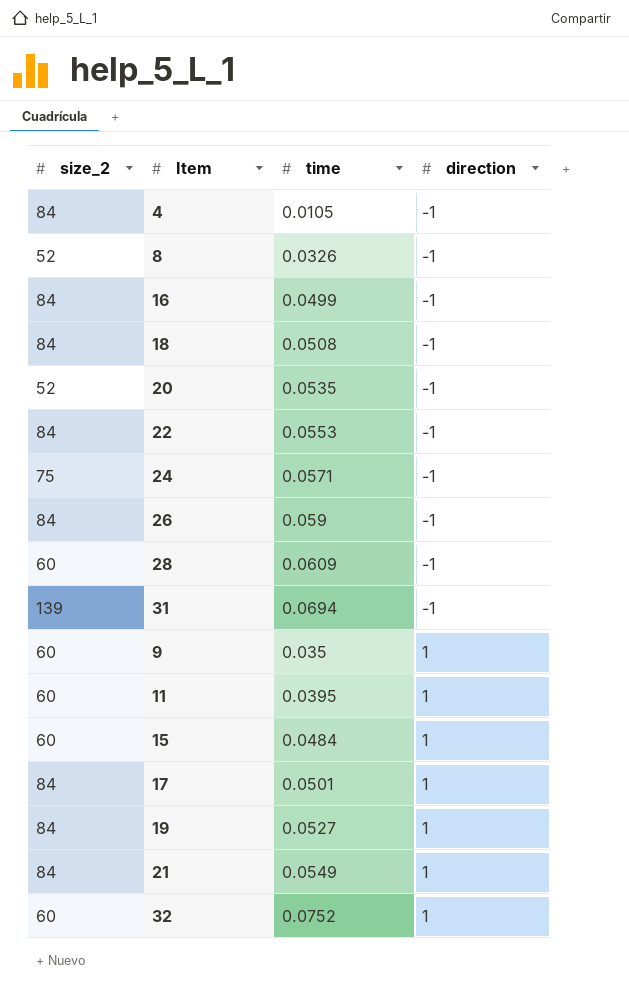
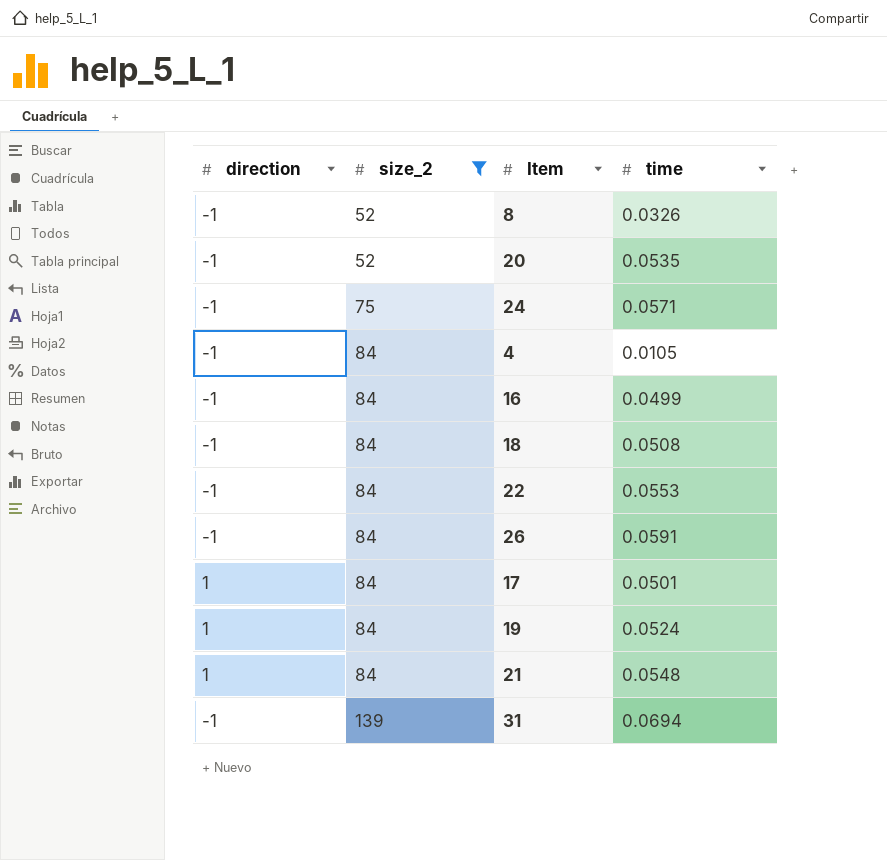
filter: none -> size_2 != 60
row order: direction ascending -> size_2 ascending
column direction | position: 4 -> 1
26 | time: 0.059 -> 0.0591
19 | time: 0.0527 -> 0.0524
21 | time: 0.0549 -> 0.0548

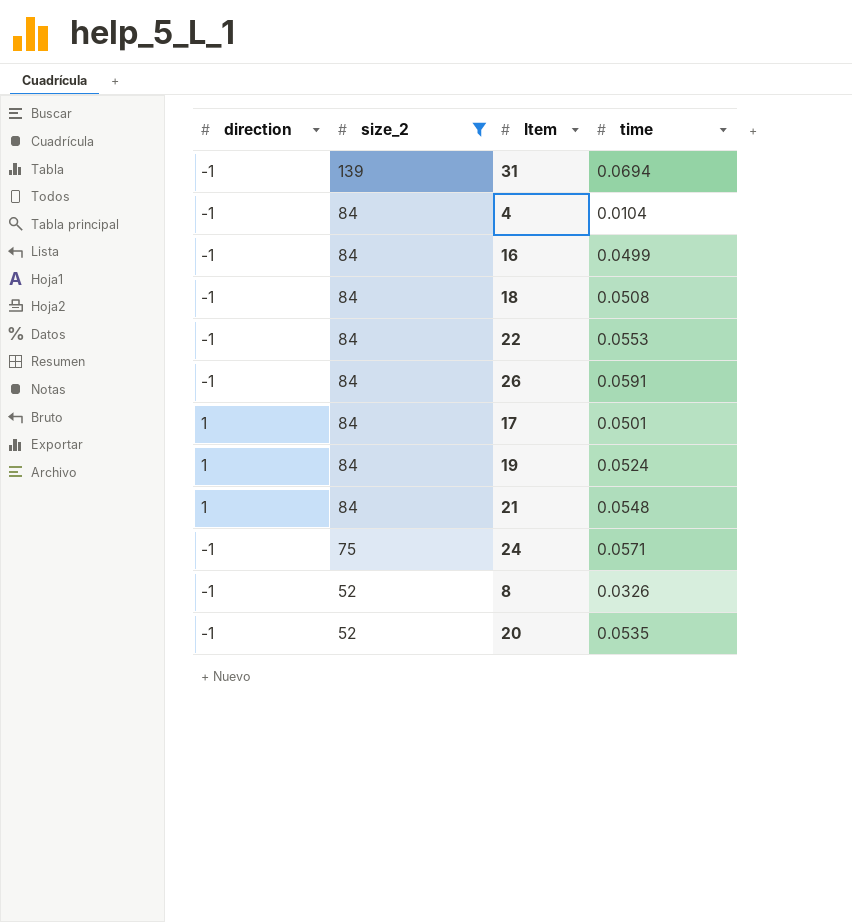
row order: size_2 ascending -> size_2 descending
4 | time: 0.0105 -> 0.0104

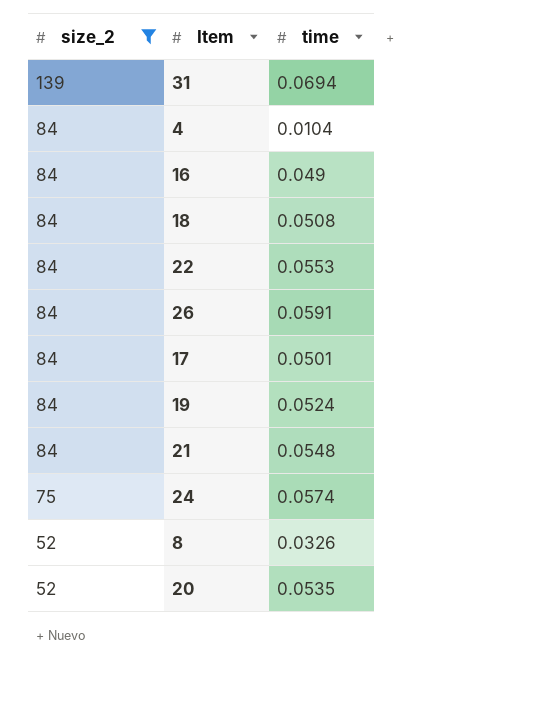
column direction | position: 1 -> none
16 | time: 0.0499 -> 0.049
24 | time: 0.0571 -> 0.0574

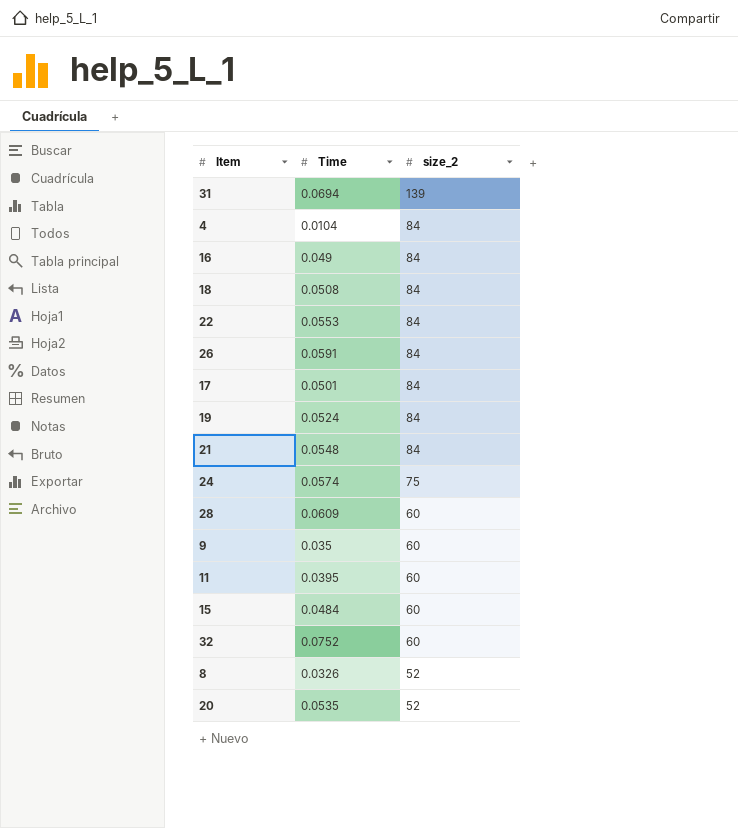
filter: size_2 != 60 -> none
column name: time -> Time
column size_2 | position: 1 -> 3

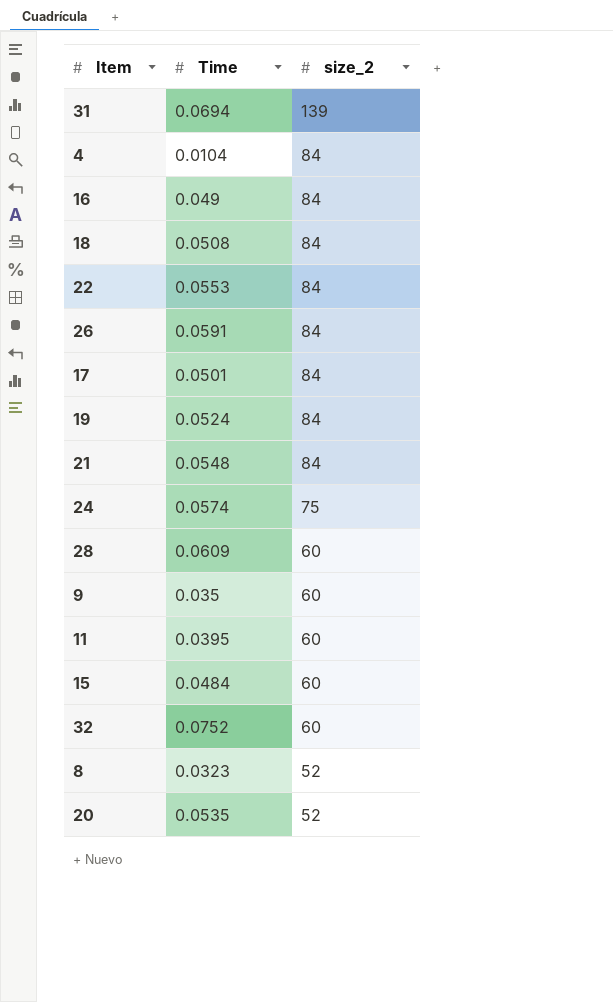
8 | Time: 0.0326 -> 0.0323

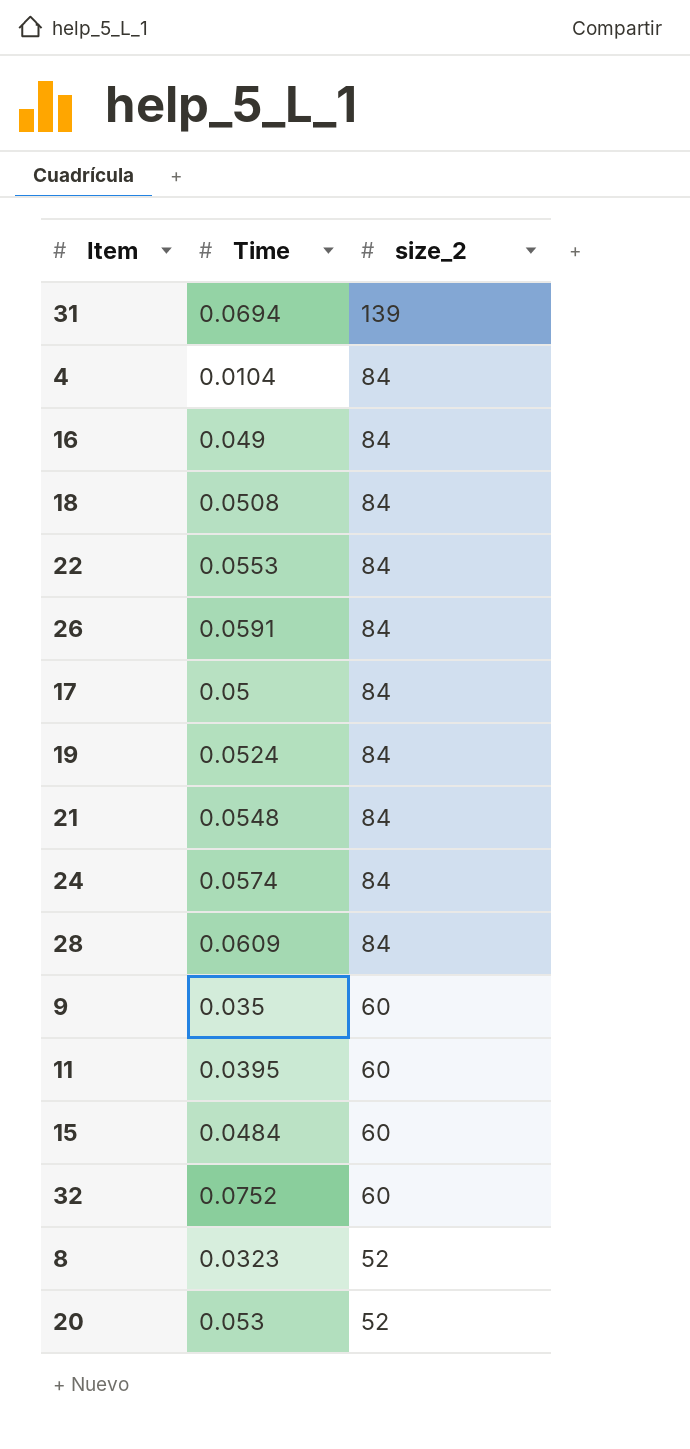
17 | Time: 0.0501 -> 0.05
24 | size_2: 75 -> 84
28 | size_2: 60 -> 84
20 | Time: 0.0535 -> 0.053

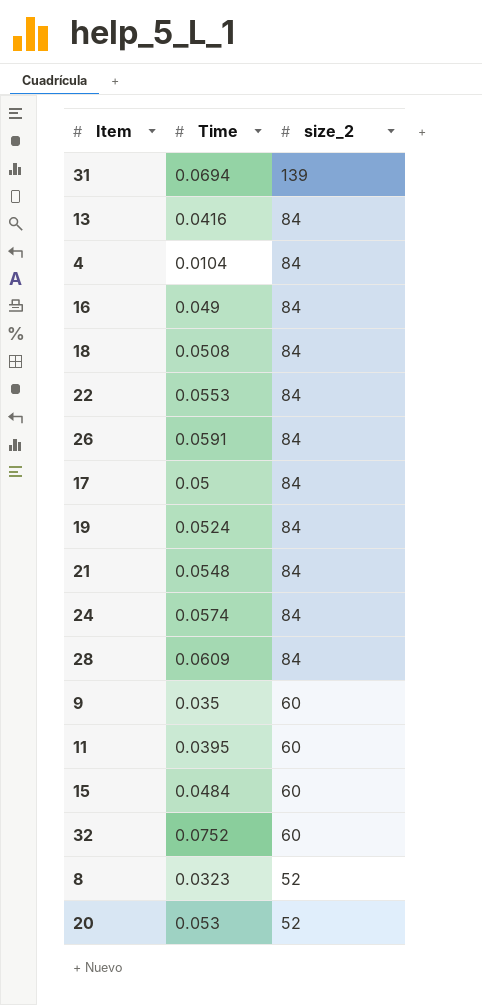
row 13: none -> 0.0416 | 84

